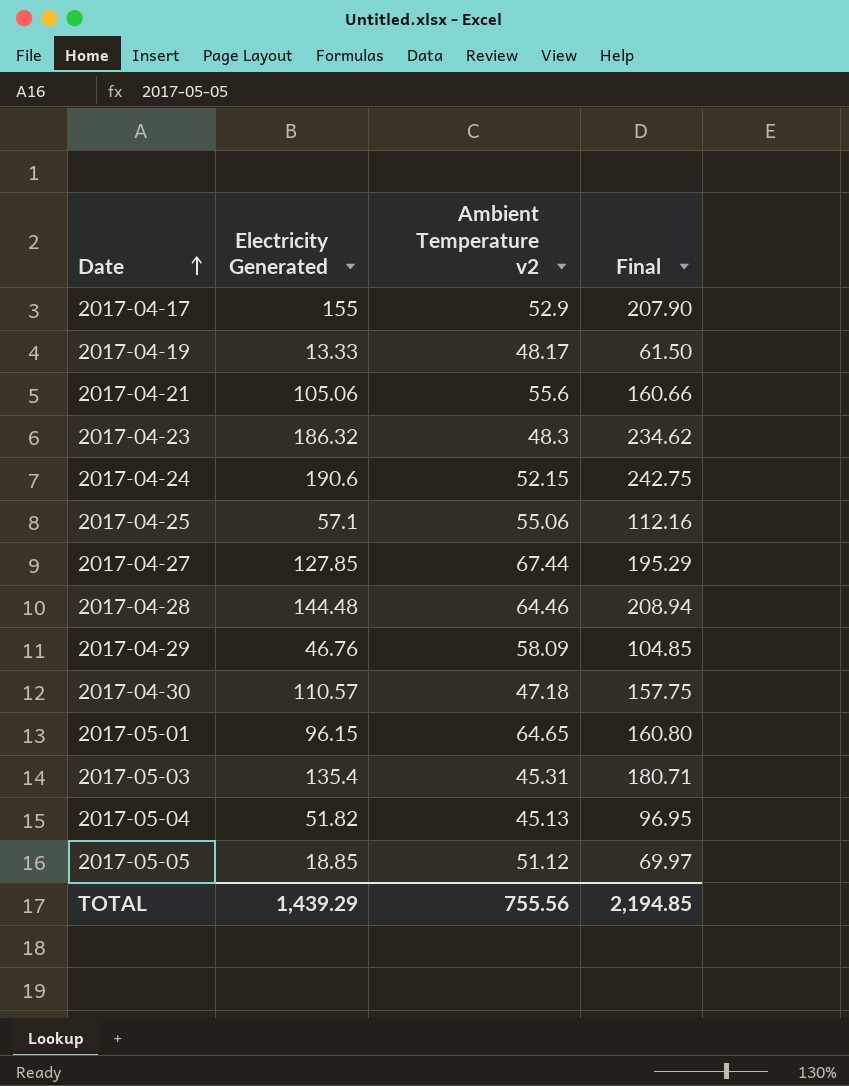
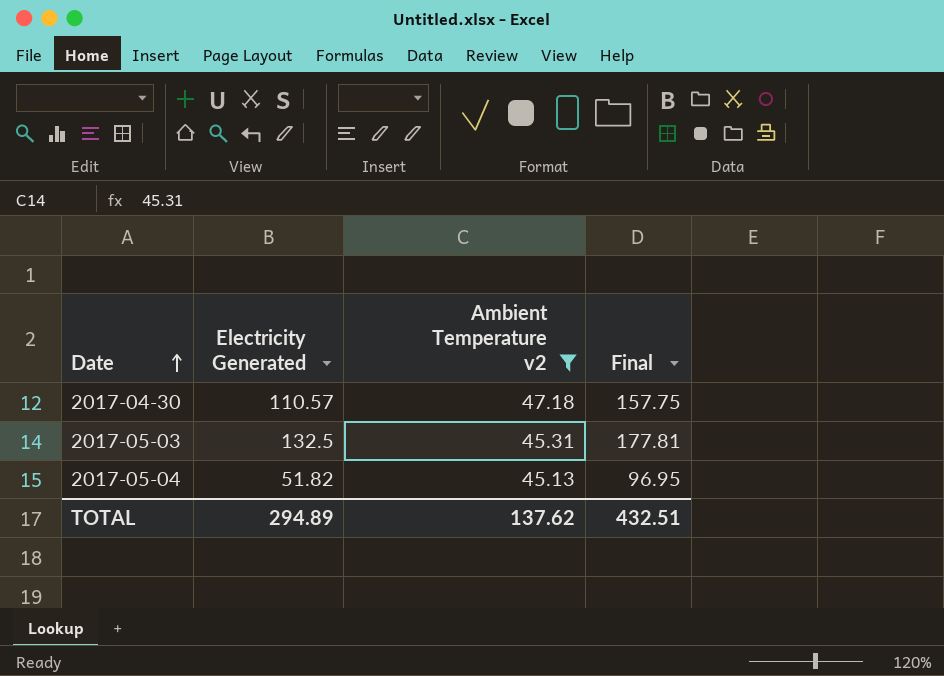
filter: none -> Ambient Temperature v2 <= 47.18
2017-05-03 | Electricity Generated: 135.4 -> 132.5
2017-05-03 | Final: 180.71 -> 177.81
TOTAL | Electricity Generated: 1,439.29 -> 294.89
TOTAL | Ambient Temperature v2: 755.56 -> 137.62
TOTAL | Final: 2,194.85 -> 432.51

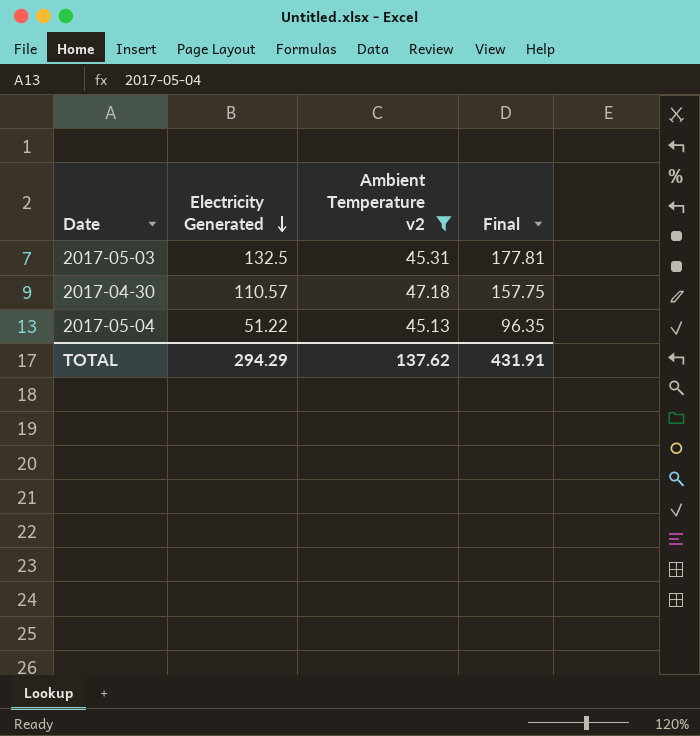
row order: Date ascending -> Electricity Generated descending
2017-05-04 | Electricity Generated: 51.82 -> 51.22
2017-05-04 | Final: 96.95 -> 96.35
TOTAL | Electricity Generated: 294.89 -> 294.29
TOTAL | Final: 432.51 -> 431.91

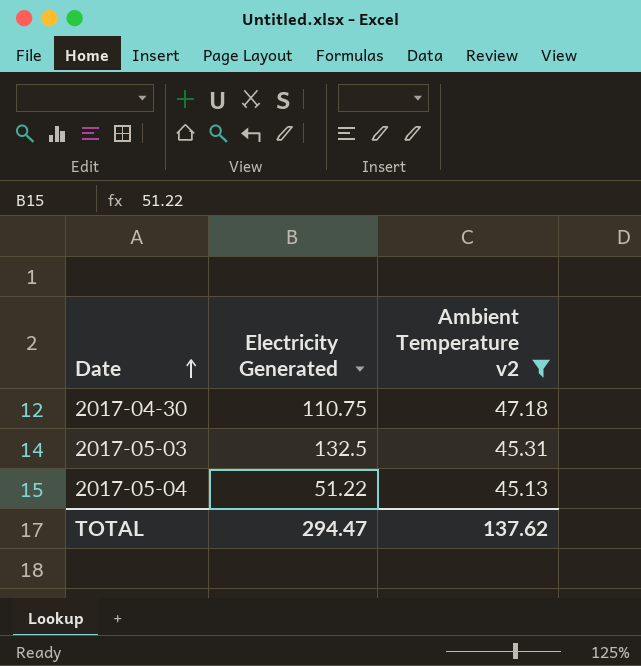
row order: Electricity Generated descending -> Date ascending
column Final | formula: [Electricity Generated] + [Ambient Temperature v2] -> none
2017-04-30 | Electricity Generated: 110.57 -> 110.75
TOTAL | Electricity Generated: 294.29 -> 294.47

